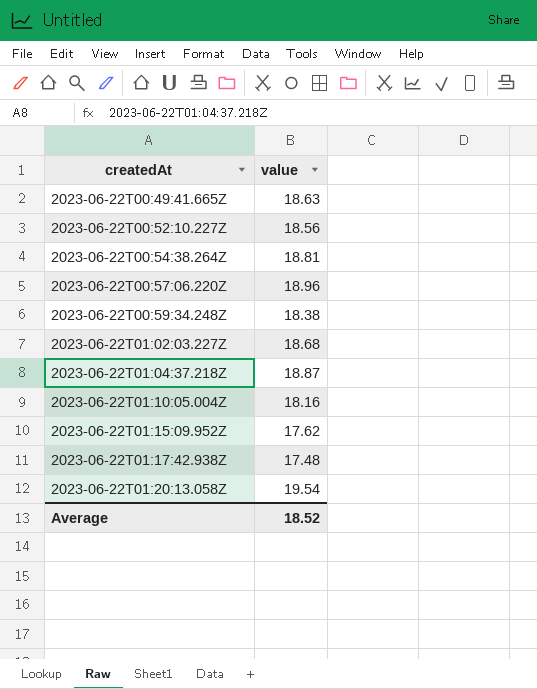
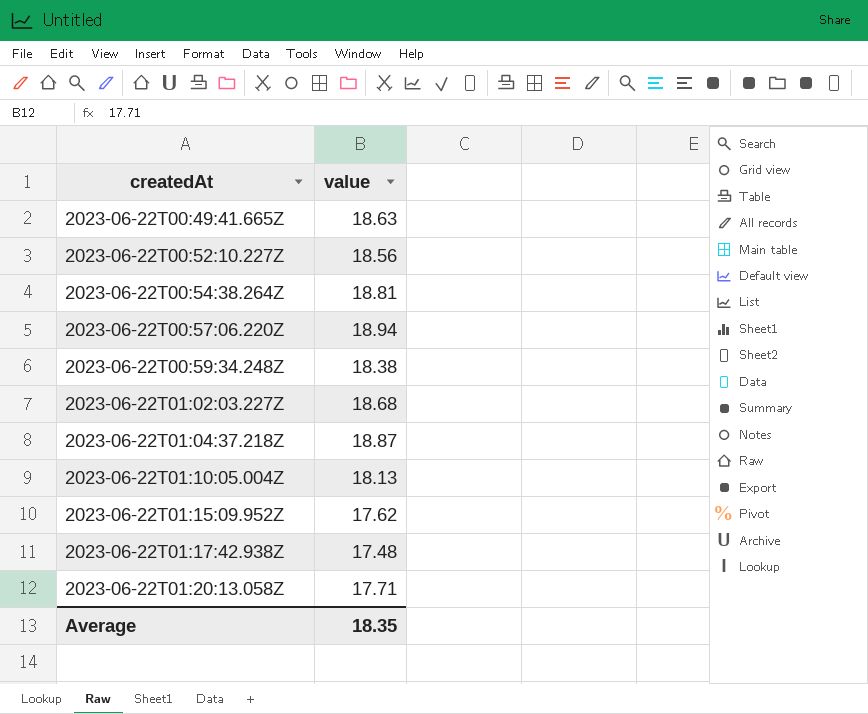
2023-06-22T00:57:06.220Z | value: 18.96 -> 18.94
2023-06-22T01:10:05.004Z | value: 18.16 -> 18.13
2023-06-22T01:20:13.058Z | value: 19.54 -> 17.71
Average | value: 18.52 -> 18.35

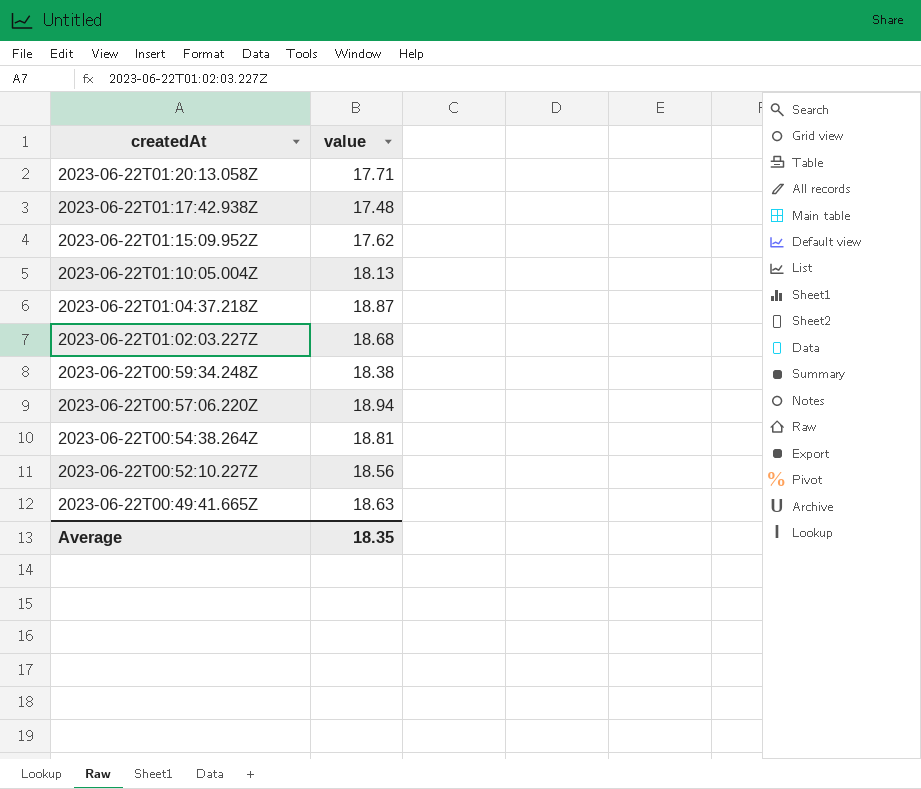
row order: createdAt ascending -> createdAt descending

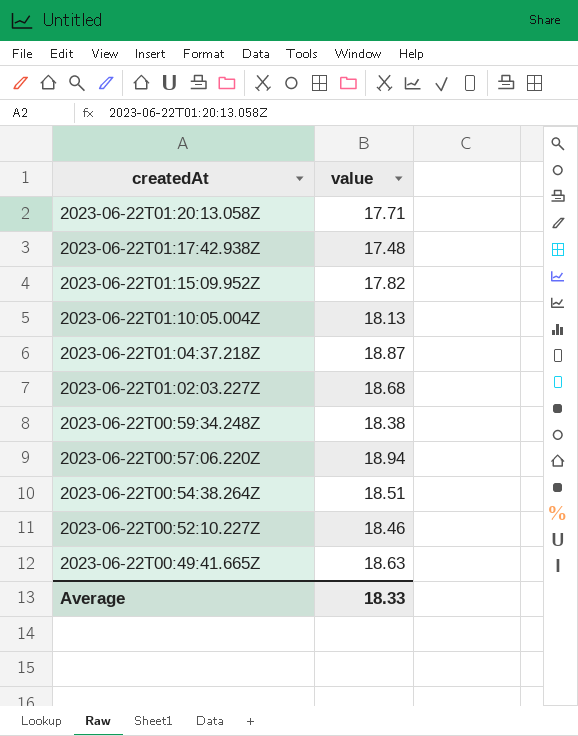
2023-06-22T01:15:09.952Z | value: 17.62 -> 17.82
2023-06-22T00:54:38.264Z | value: 18.81 -> 18.51
2023-06-22T00:52:10.227Z | value: 18.56 -> 18.46
Average | value: 18.35 -> 18.33

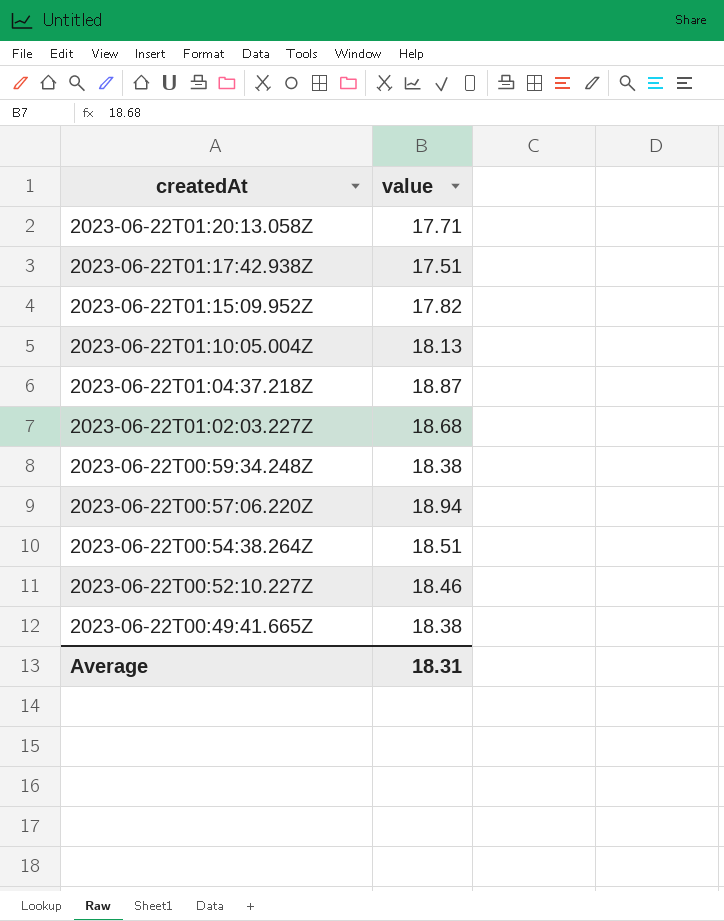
2023-06-22T01:17:42.938Z | value: 17.48 -> 17.51
2023-06-22T00:49:41.665Z | value: 18.63 -> 18.38
Average | value: 18.33 -> 18.31

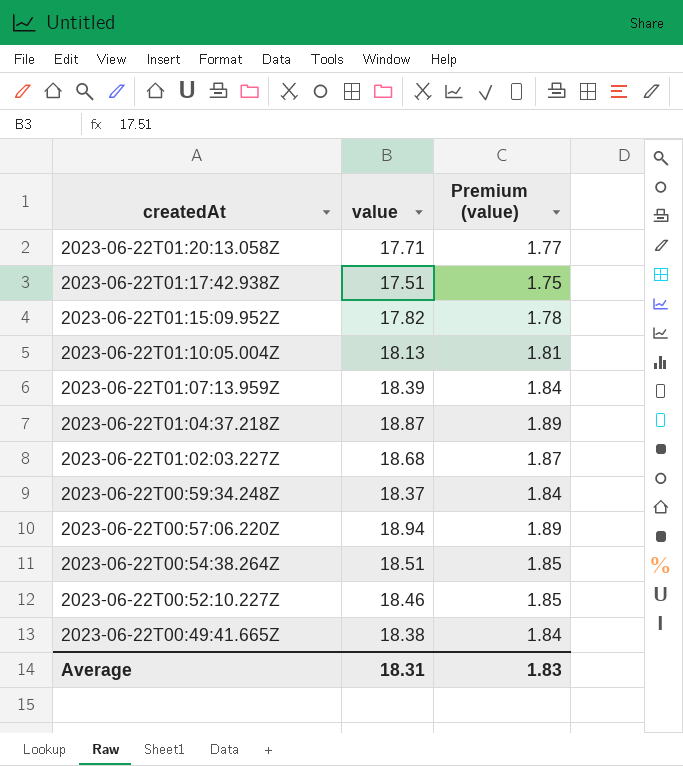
column Premium (value) | formula: none -> [value] * 0.1
row 2023-06-22T01:07:13.959Z: none -> 18.39 | 1.84
2023-06-22T00:59:34.248Z | value: 18.38 -> 18.37

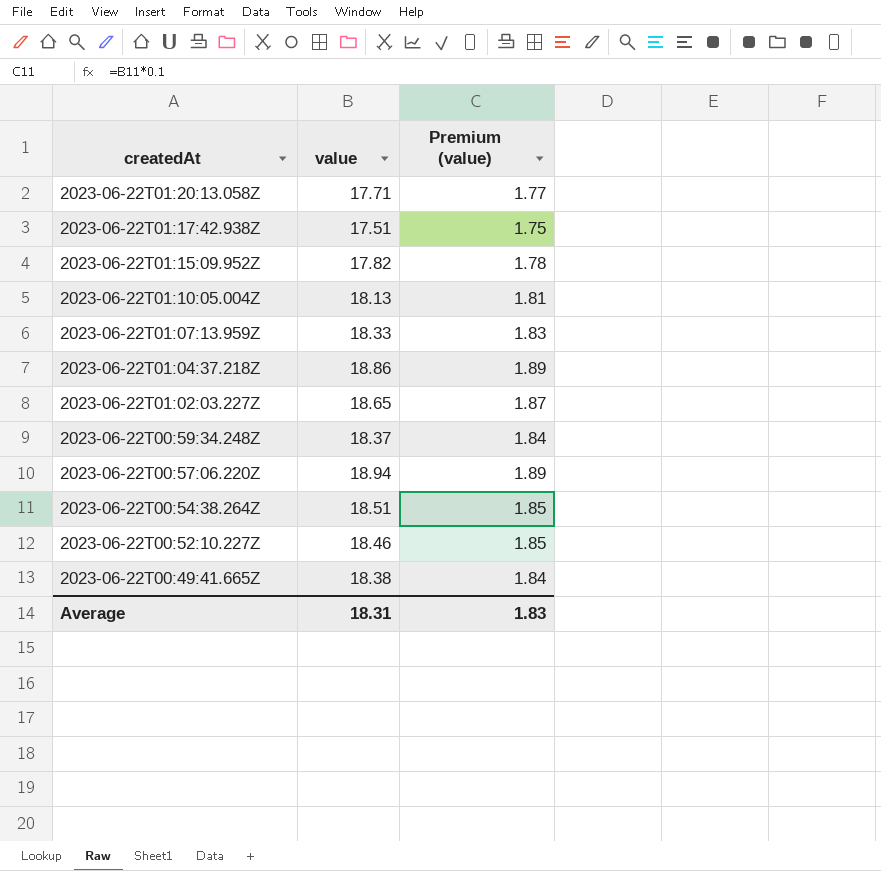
2023-06-22T01:07:13.959Z | value: 18.39 -> 18.33
2023-06-22T01:07:13.959Z | Premium (value): 1.84 -> 1.83
2023-06-22T01:04:37.218Z | value: 18.87 -> 18.86
2023-06-22T01:02:03.227Z | value: 18.68 -> 18.65

